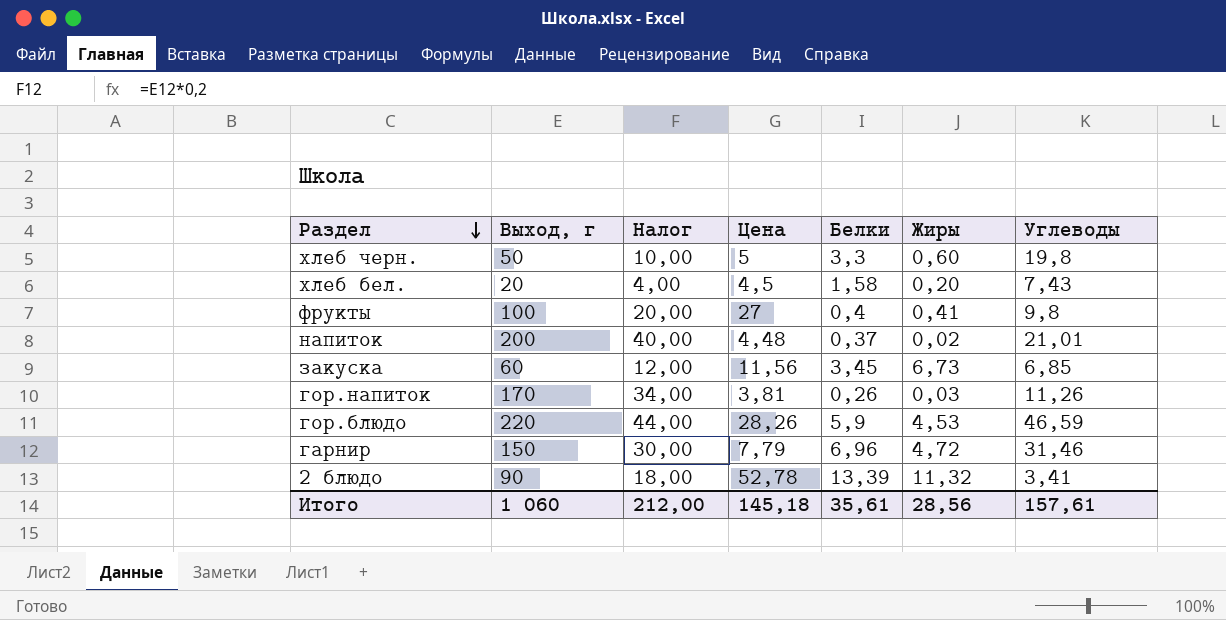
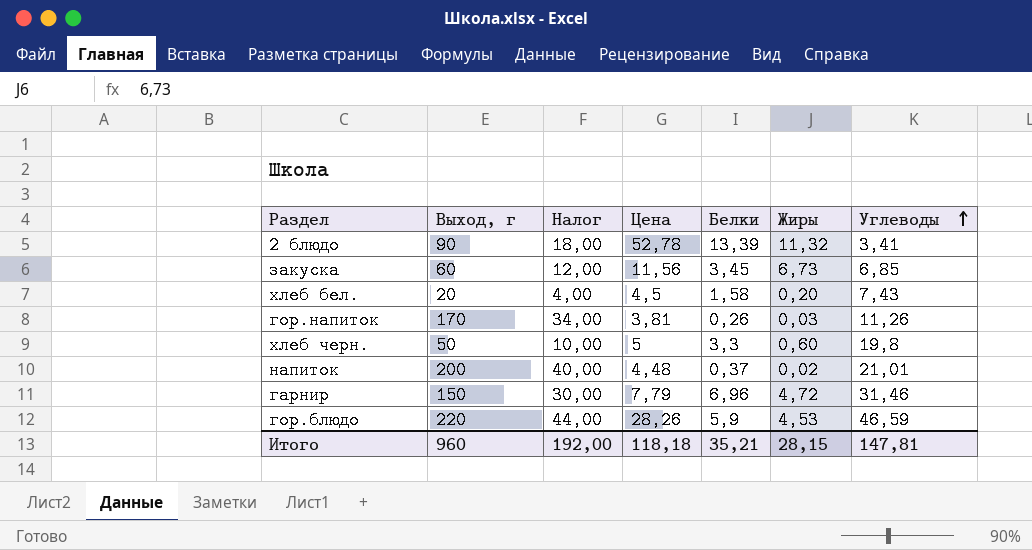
row order: Раздел descending -> Углеводы ascending
row фрукты: 100 | 20,00 | 27 | 0,4 | 0,41 | 9,8 -> none
Итого | Выход, г: 1 060 -> 960
Итого | Налог: 212,00 -> 192,00
Итого | Цена: 145,18 -> 118,18
Итого | Белки: 35,61 -> 35,21
Итого | Жиры: 28,56 -> 28,15
Итого | Углеводы: 157,61 -> 147,81

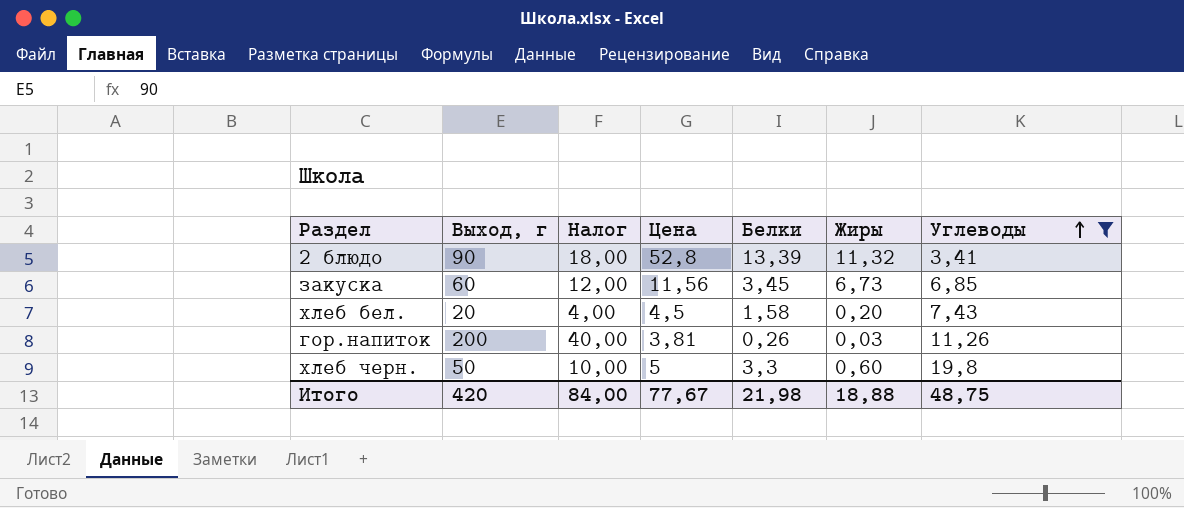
filter: none -> Углеводы <= 19,8
2 блюдо | Цена: 52,78 -> 52,8
гор.напиток | Выход, г: 170 -> 200
гор.напиток | Налог: 34,00 -> 40,00
Итого | Выход, г: 960 -> 420
Итого | Налог: 192,00 -> 84,00
Итого | Цена: 118,18 -> 77,67
Итого | Белки: 35,21 -> 21,98
Итого | Жиры: 28,15 -> 18,88
Итого | Углеводы: 147,81 -> 48,75

